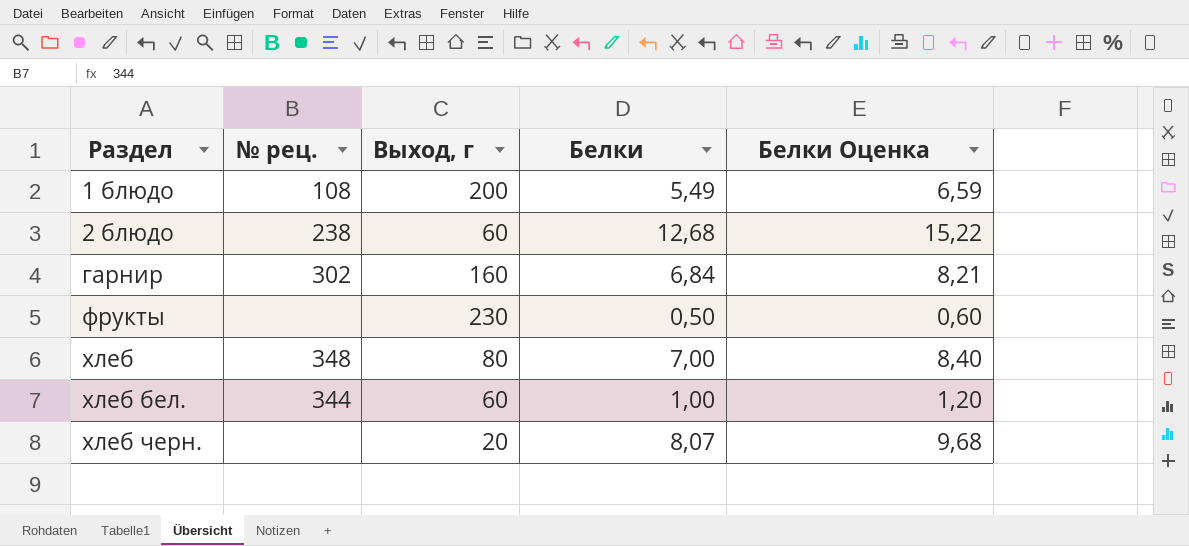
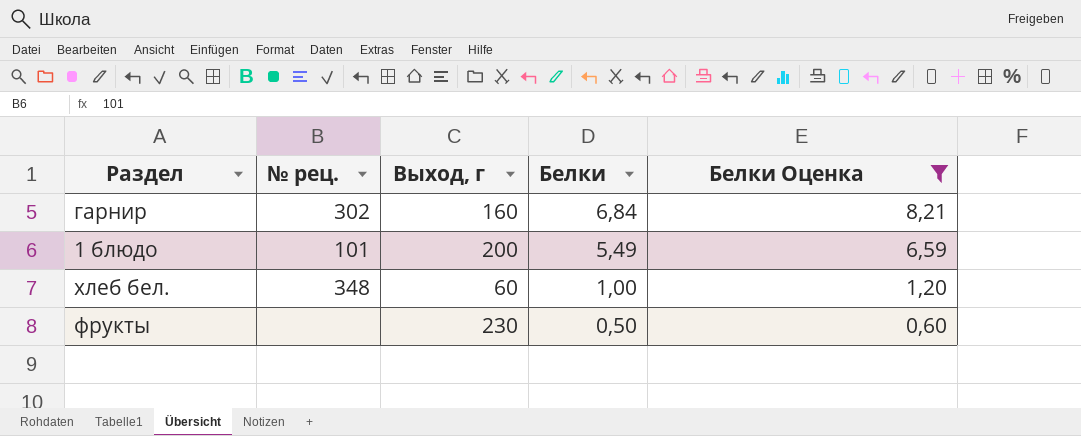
filter: none -> Белки Оценка <= 8,21
row order: Раздел ascending -> Белки descending
1 блюдо | № рец.: 108 -> 101
хлеб бел. | № рец.: 344 -> 348

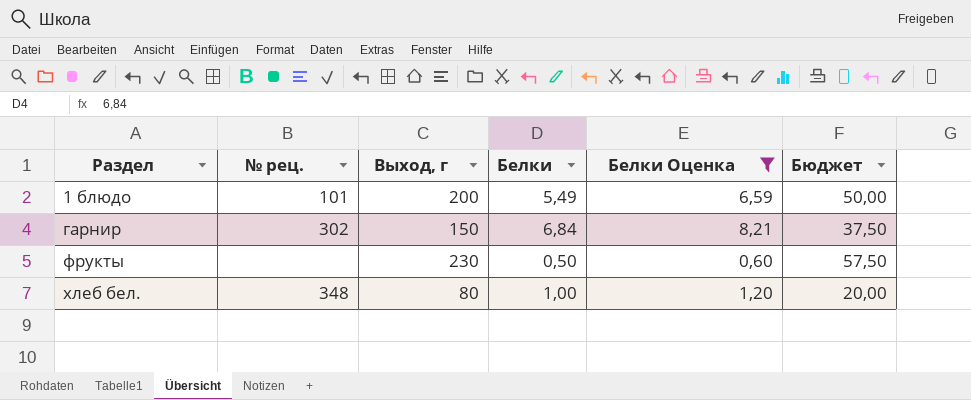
row order: Белки descending -> Раздел ascending
column Бюджет | formula: none -> [Выход, г] * 0,25
гарнир | Выход, г: 160 -> 150
хлеб бел. | Выход, г: 60 -> 80

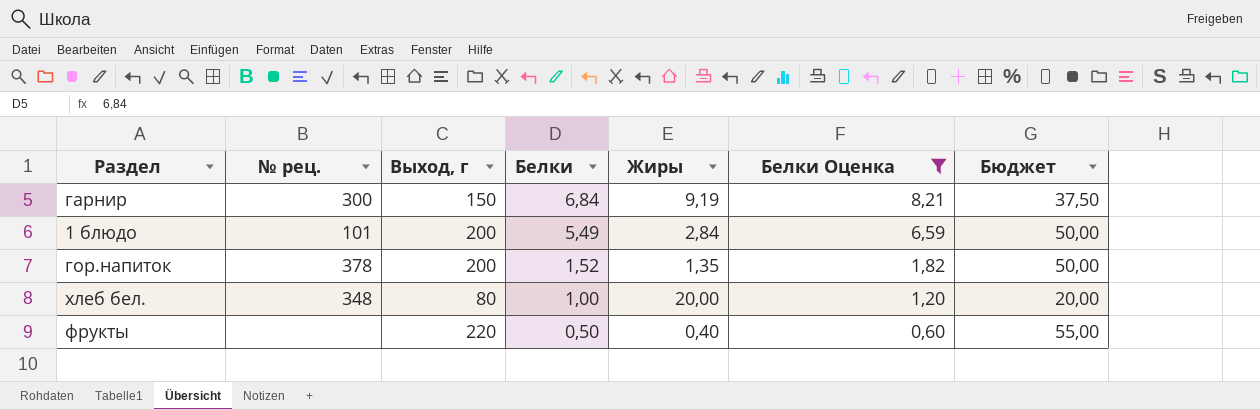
row order: Раздел ascending -> Белки descending
column Жиры | position: none -> 5
гарнир | № рец.: 302 -> 300
row гор.напиток: none -> 378 | 200 | 1,52 | 1,35 | 1,82 | 50,00
фрукты | Выход, г: 230 -> 220
фрукты | Бюджет: 57,50 -> 55,00

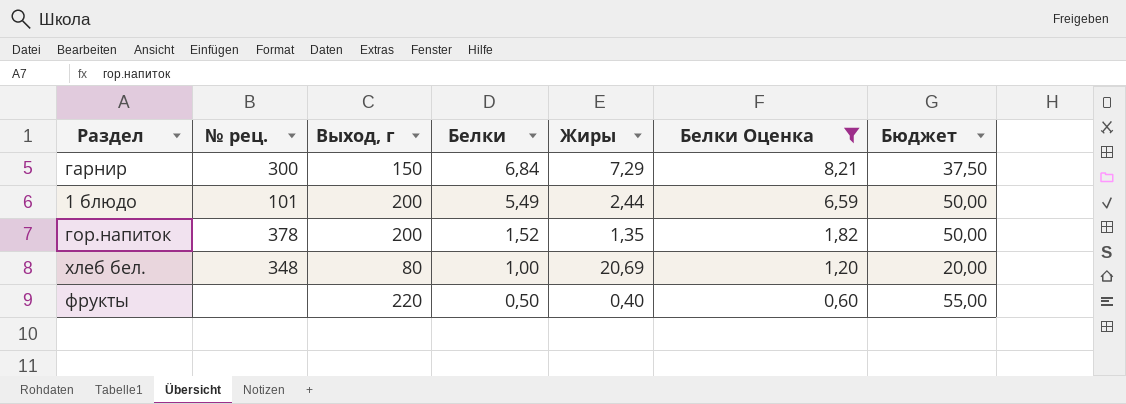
гарнир | Жиры: 9,19 -> 7,29
1 блюдо | Жиры: 2,84 -> 2,44
хлеб бел. | Жиры: 20,00 -> 20,69

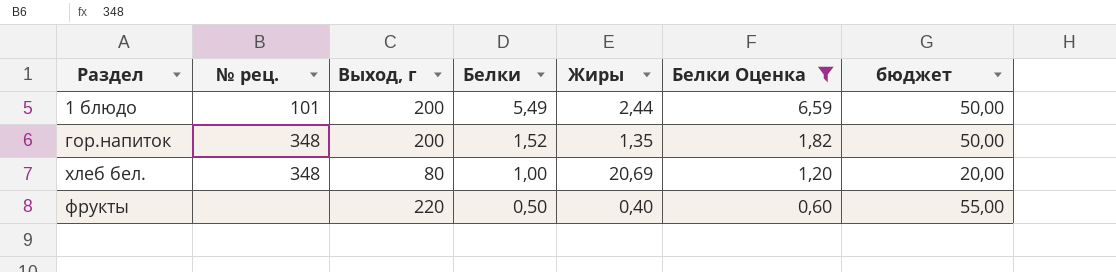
column name: Бюджет -> бюджет
row гарнир: 300 | 150 | 6,84 | 7,29 | 8,21 | 37,50 -> none
гор.напиток | № рец.: 378 -> 348

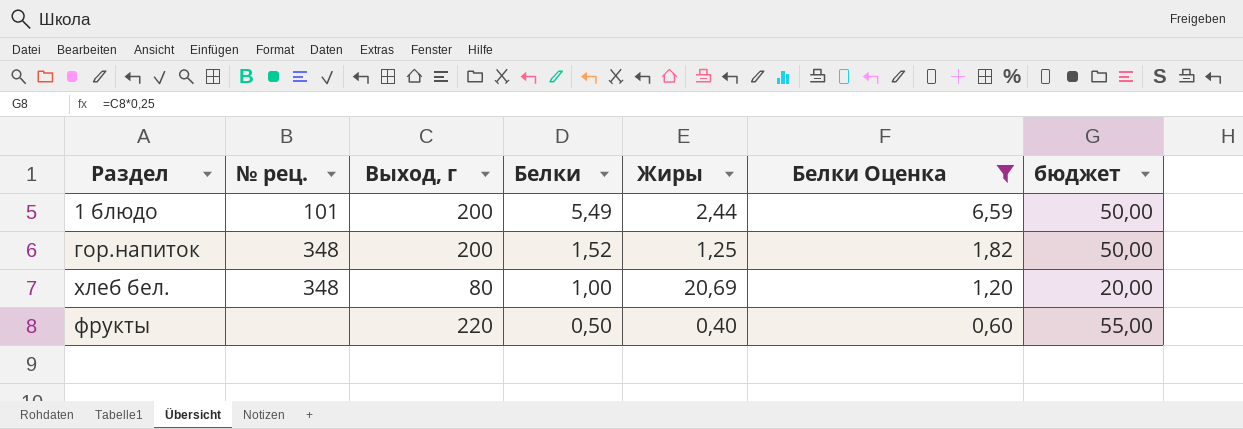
гор.напиток | Жиры: 1,35 -> 1,25

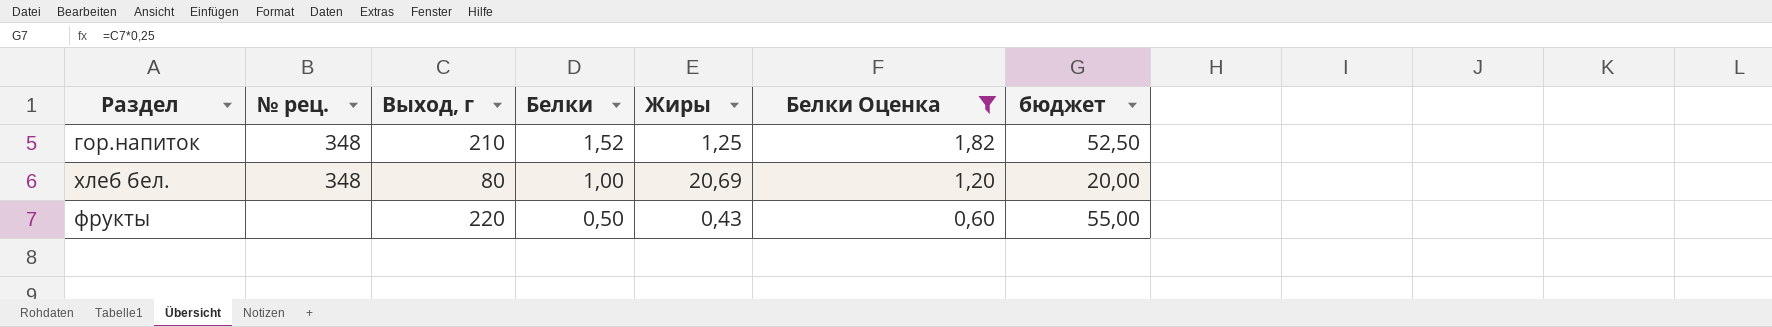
row 1 блюдо: 101 | 200 | 5,49 | 2,44 | 6,59 | 50,00 -> none
гор.напиток | Выход, г: 200 -> 210
гор.напиток | бюджет: 50,00 -> 52,50
фрукты | Жиры: 0,40 -> 0,43

